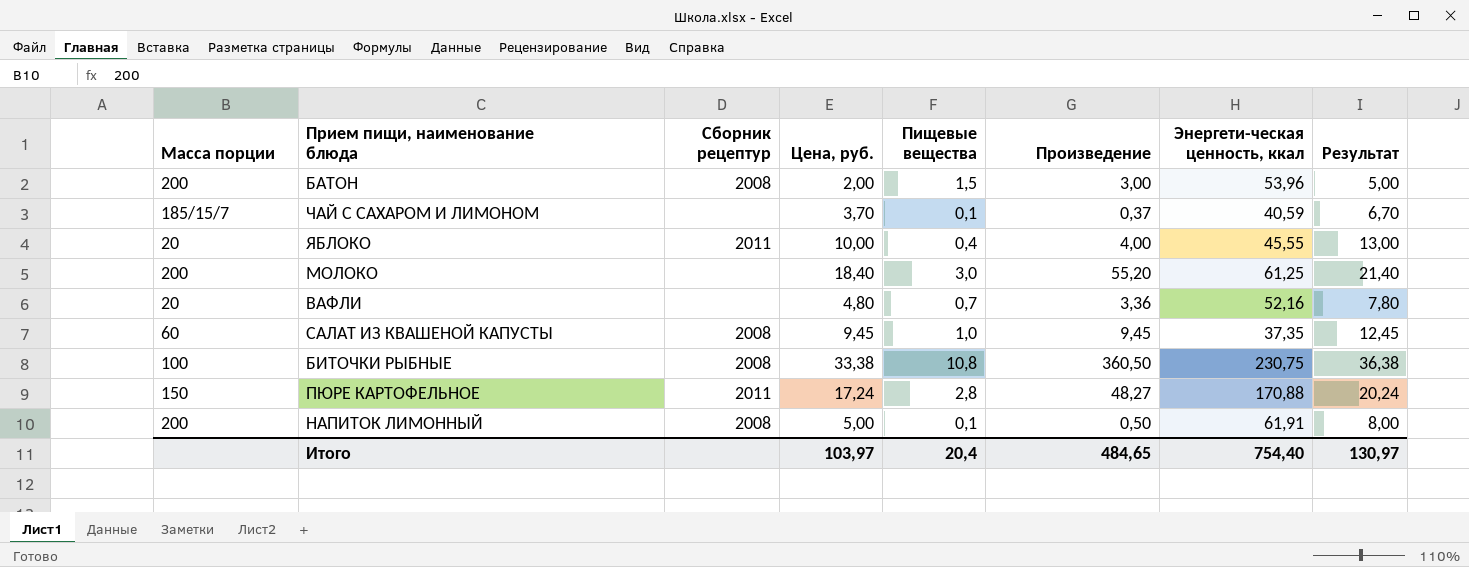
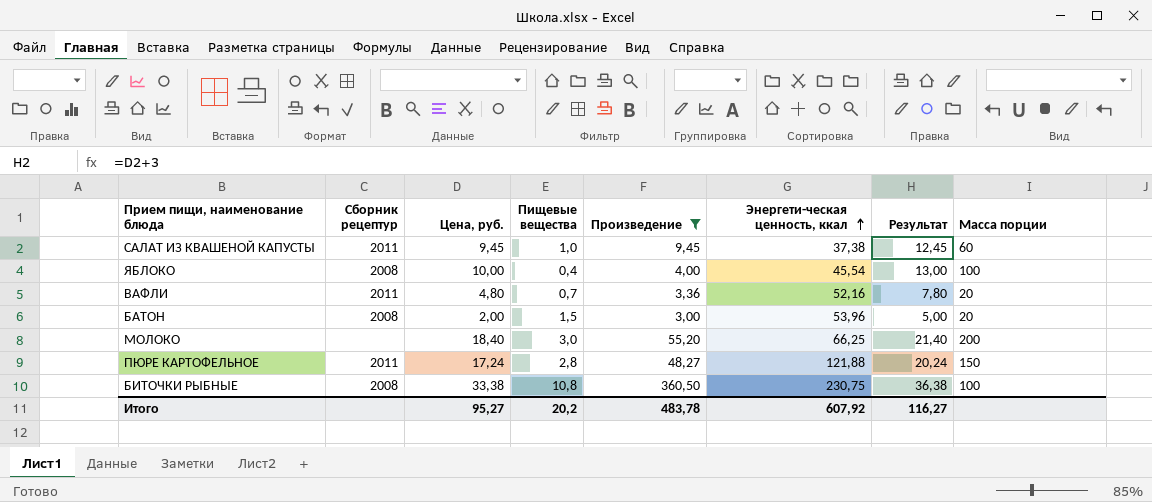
filter: none -> Произведение >= 3,00
row order: none -> Энергети-ческая ценность, ккал ascending
column Масса порции | position: 1 -> 8
САЛАТ ИЗ КВАШЕНОЙ КАПУСТЫ | Сборник рецептур: 2008 -> 2011
САЛАТ ИЗ КВАШЕНОЙ КАПУСТЫ | Энергети-ческая ценность, ккал: 37,35 -> 37,38
ЯБЛОКО | Сборник рецептур: 2011 -> 2008
ЯБЛОКО | Энергети-ческая ценность, ккал: 45,55 -> 45,54
ЯБЛОКО | Масса порции: 20 -> 100
ВАФЛИ | Сборник рецептур: none -> 2011
БАТОН | Масса порции: 200 -> 20
МОЛОКО | Энергети-ческая ценность, ккал: 61,25 -> 66,25
ПЮРЕ КАРТОФЕЛЬНОЕ | Энергети-ческая ценность, ккал: 170,88 -> 121,88
Итого | Цена, руб.: 103,97 -> 95,27
Итого | Пищевые вещества: 20,4 -> 20,2
Итого | Произведение: 484,65 -> 483,78
Итого | Энергети-ческая ценность, ккал: 754,40 -> 607,92
Итого | Результат: 130,97 -> 116,27

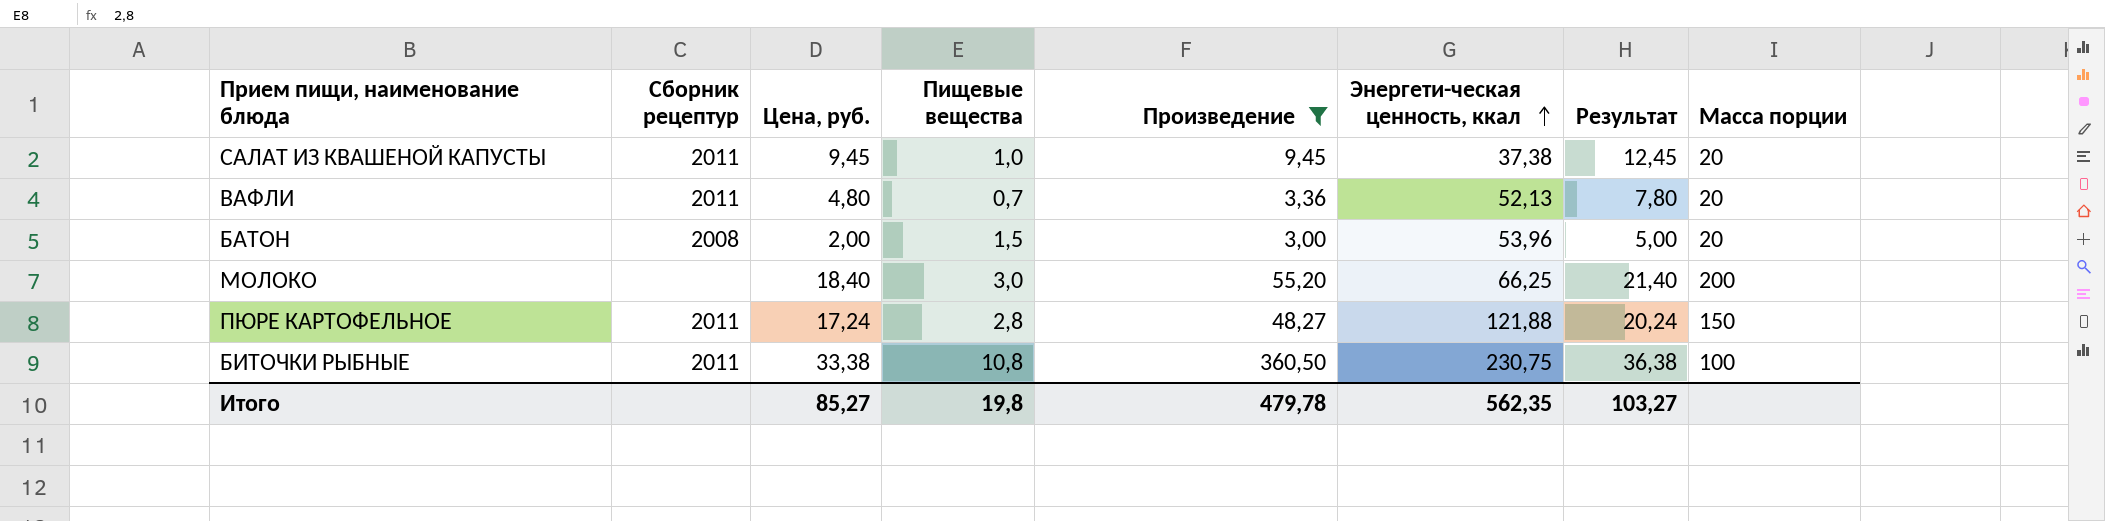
row ЯБЛОКО: 2008 | 10,00 | 0,4 | 4,00 | 45,54 | 13,00 | 100 -> none
САЛАТ ИЗ КВАШЕНОЙ КАПУСТЫ | Масса порции: 60 -> 20
ВАФЛИ | Энергети-ческая ценность, ккал: 52,16 -> 52,13
БИТОЧКИ РЫБНЫЕ | Сборник рецептур: 2008 -> 2011
Итого | Цена, руб.: 95,27 -> 85,27
Итого | Пищевые вещества: 20,2 -> 19,8
Итого | Произведение: 483,78 -> 479,78
Итого | Энергети-ческая ценность, ккал: 607,92 -> 562,35
Итого | Результат: 116,27 -> 103,27

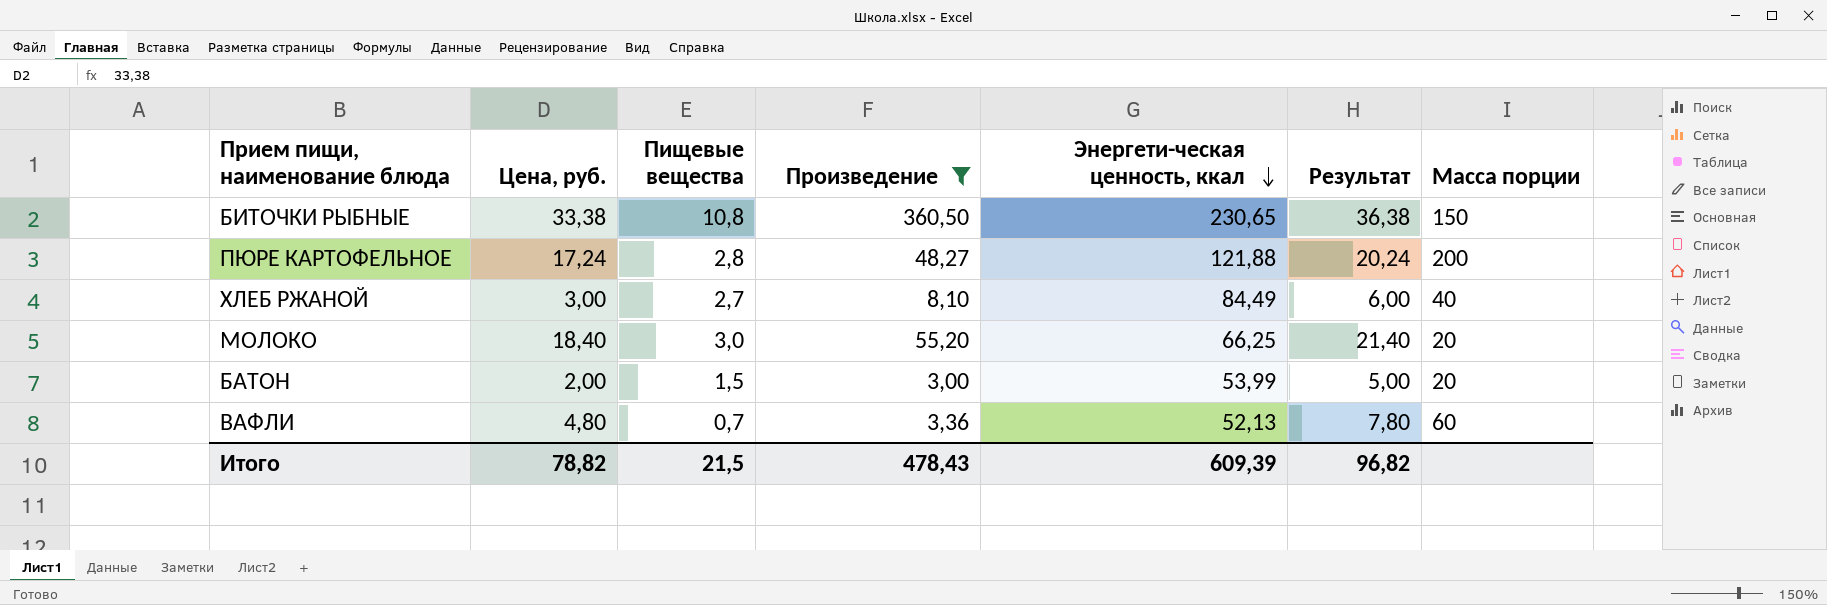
row order: Энергети-ческая ценность, ккал ascending -> Энергети-ческая ценность, ккал descending
column Сборник рецептур | position: 2 -> none
row САЛАТ ИЗ КВАШЕНОЙ КАПУСТЫ: 2011 | 9,45 | 1,0 | 9,45 | 37,38 | 12,45 | 20 -> none
БИТОЧКИ РЫБНЫЕ | Энергети-ческая ценность, ккал: 230,75 -> 230,65
БИТОЧКИ РЫБНЫЕ | Масса порции: 100 -> 150
ПЮРЕ КАРТОФЕЛЬНОЕ | Масса порции: 150 -> 200
row ХЛЕБ РЖАНОЙ: none -> 3,00 | 2,7 | 8,10 | 84,49 | 6,00 | 40
МОЛОКО | Масса порции: 200 -> 20
БАТОН | Энергети-ческая ценность, ккал: 53,96 -> 53,99
ВАФЛИ | Масса порции: 20 -> 60
Итого | Цена, руб.: 85,27 -> 78,82
Итого | Пищевые вещества: 19,8 -> 21,5
Итого | Произведение: 479,78 -> 478,43
Итого | Энергети-ческая ценность, ккал: 562,35 -> 609,39
Итого | Результат: 103,27 -> 96,82

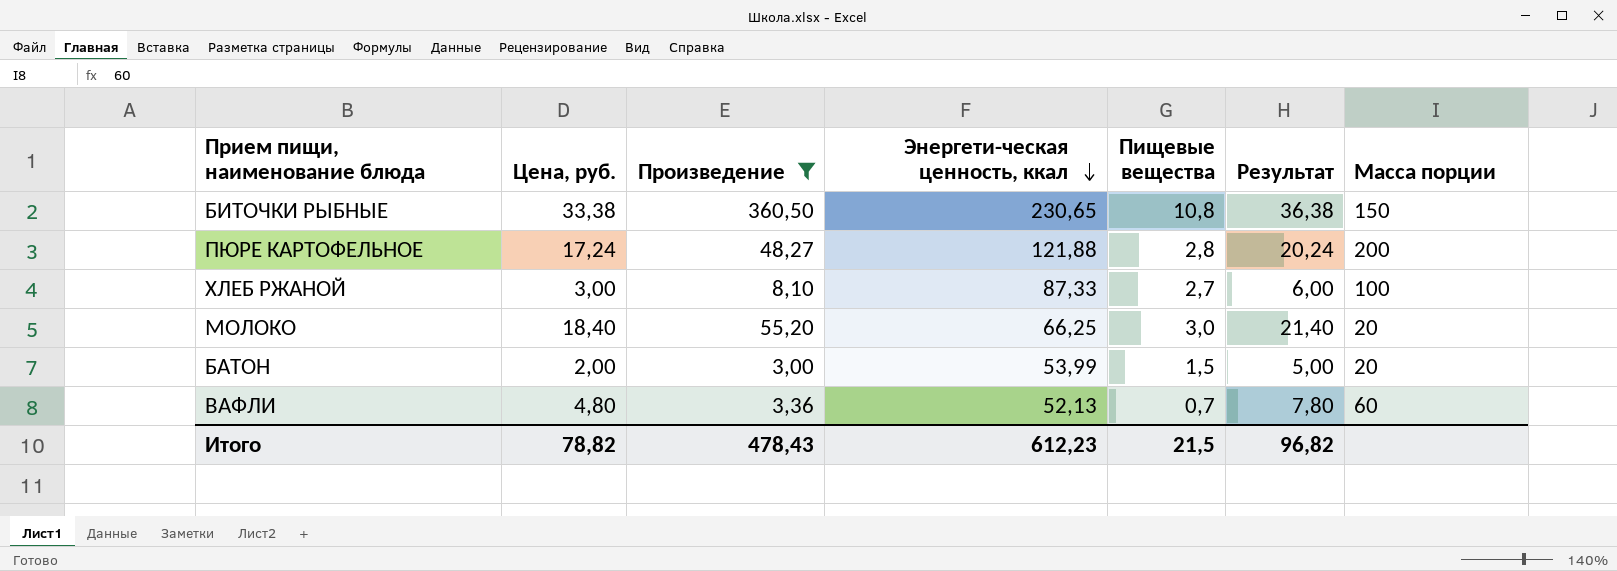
column Пищевые вещества | position: 3 -> 5
ХЛЕБ РЖАНОЙ | Энергети-ческая ценность, ккал: 84,49 -> 87,33
ХЛЕБ РЖАНОЙ | Масса порции: 40 -> 100
Итого | Энергети-ческая ценность, ккал: 609,39 -> 612,23

